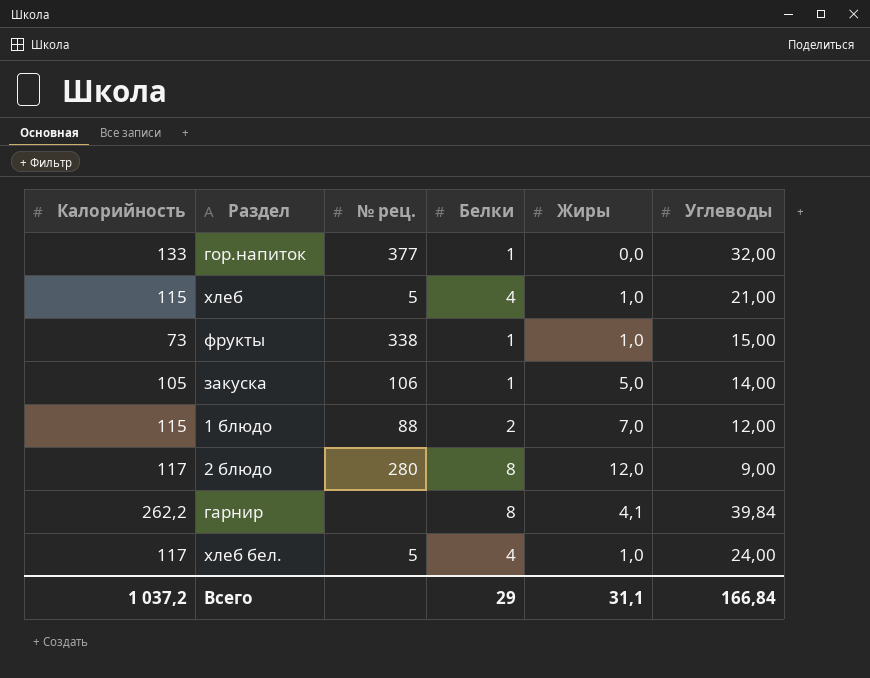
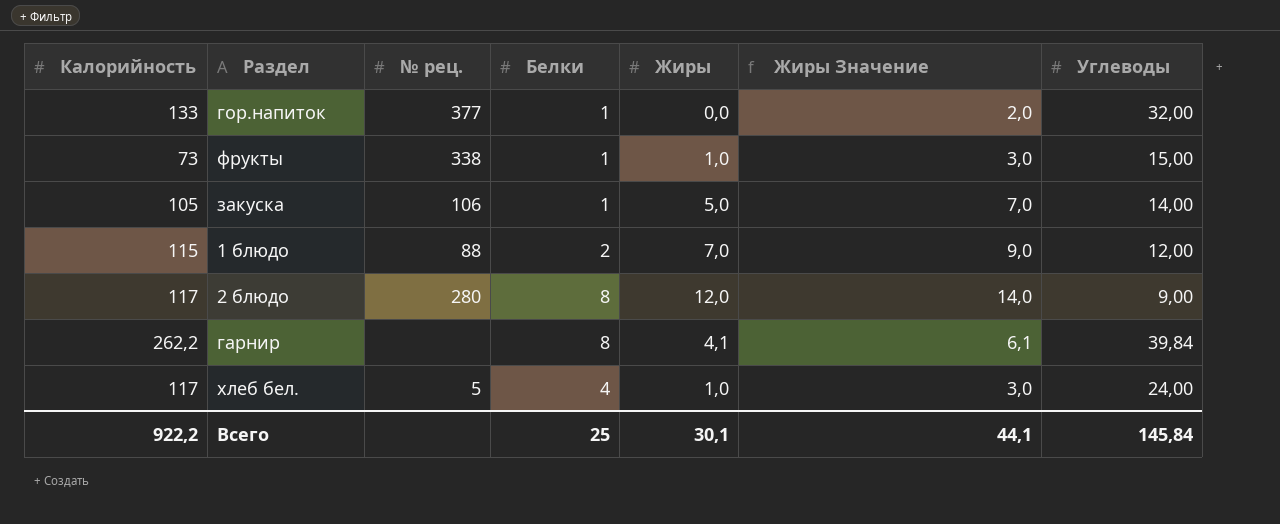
column Жиры Значение | formula: none -> [Жиры] + 2
row хлеб: 115 | 5 | 4 | 1,0 | 21,00 -> none
Всего | Калорийность: 1 037,2 -> 922,2
Всего | Белки: 29 -> 25
Всего | Жиры: 31,1 -> 30,1
Всего | Углеводы: 166,84 -> 145,84

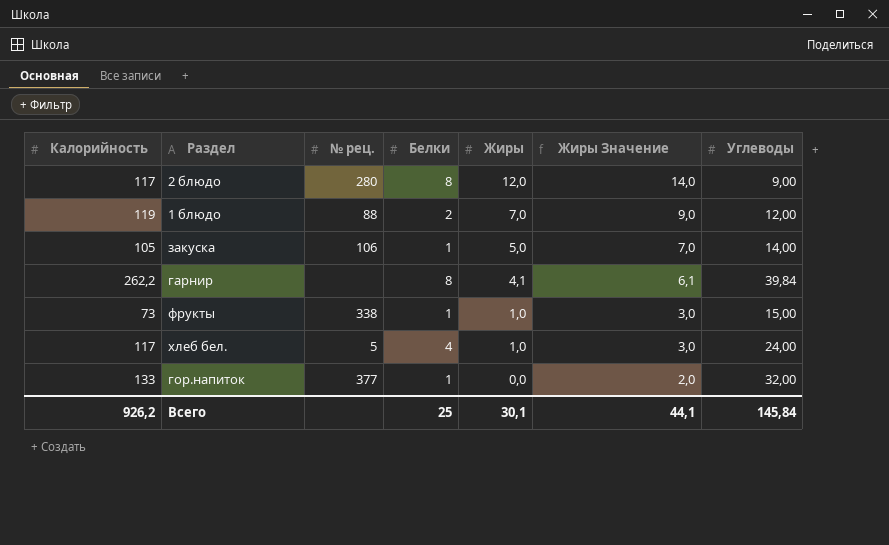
row order: none -> Жиры descending
1 блюдо | Калорийность: 115 -> 119
Всего | Калорийность: 922,2 -> 926,2

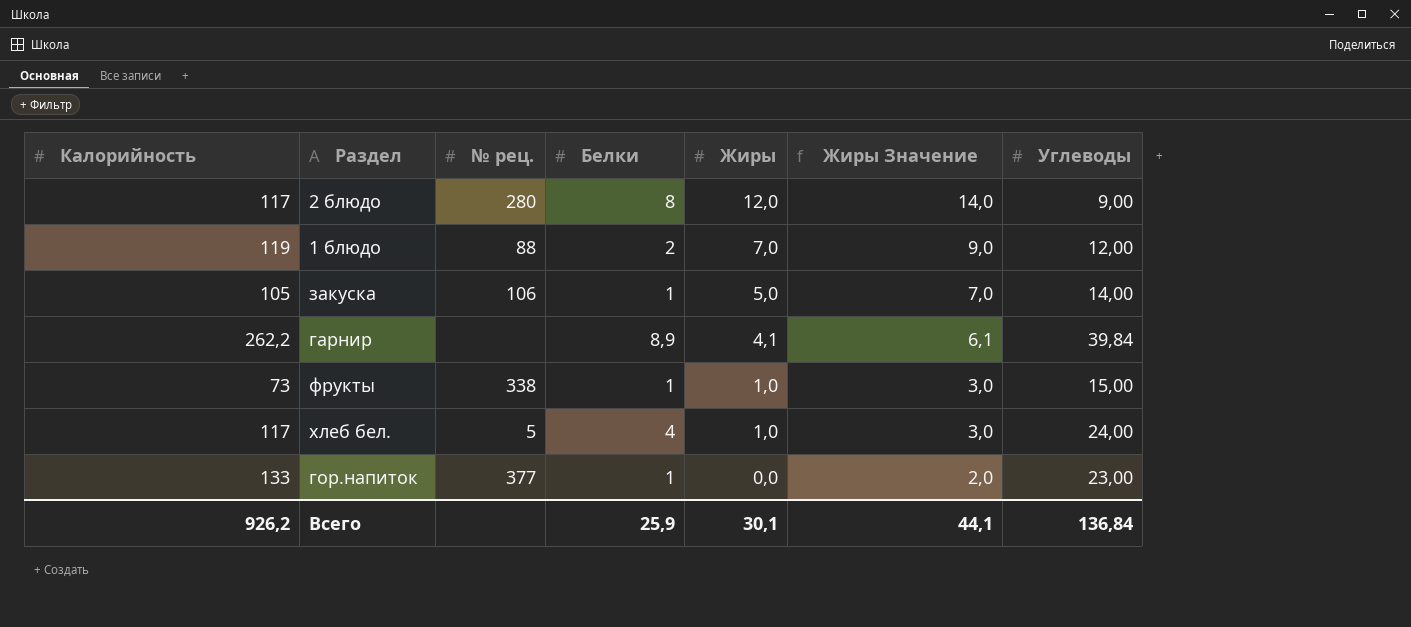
гарнир | Белки: 8 -> 8,9
гор.напиток | Углеводы: 32,00 -> 23,00
Всего | Белки: 25 -> 25,9
Всего | Углеводы: 145,84 -> 136,84

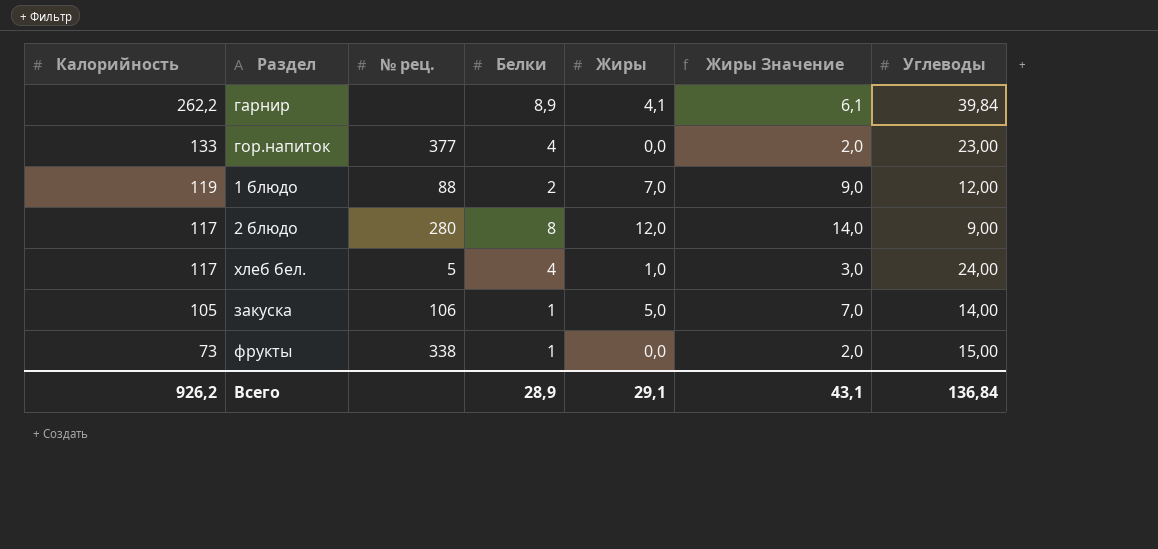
row order: Жиры descending -> Калорийность descending
гор.напиток | Белки: 1 -> 4
фрукты | Жиры: 1,0 -> 0,0
фрукты | Жиры Значение: 3,0 -> 2,0
Всего | Белки: 25,9 -> 28,9
Всего | Жиры: 30,1 -> 29,1
Всего | Жиры Значение: 44,1 -> 43,1

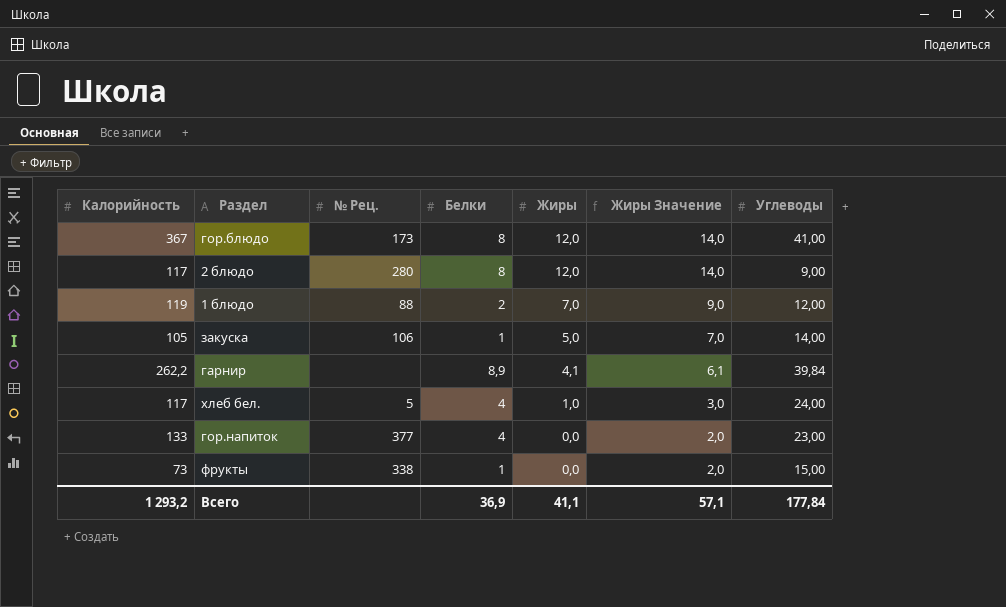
row order: Калорийность descending -> Жиры descending
column name: № рец. -> № Рец.
row гор.блюдо: none -> 367 | 173 | 8 | 12,0 | 14,0 | 41,00
Всего | Калорийность: 926,2 -> 1 293,2
Всего | Белки: 28,9 -> 36,9
Всего | Жиры: 29,1 -> 41,1
Всего | Жиры Значение: 43,1 -> 57,1
Всего | Углеводы: 136,84 -> 177,84

